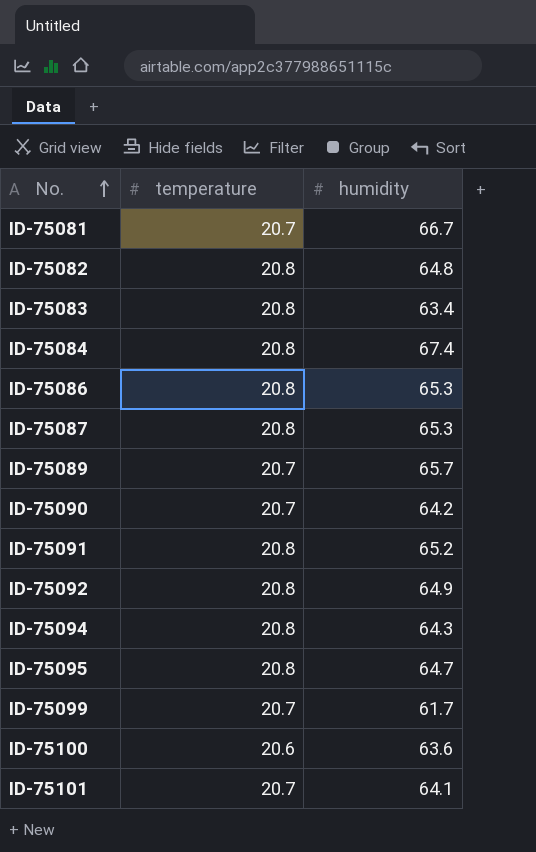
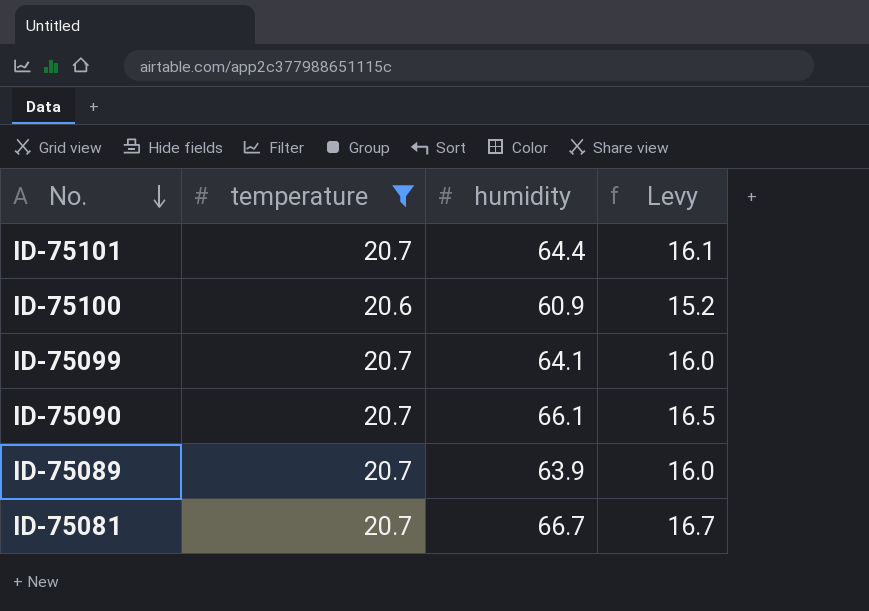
filter: none -> temperature != 20.8
row order: No. ascending -> No. descending
column Levy | formula: none -> [humidity] * 0.25
ID-75101 | humidity: 64.1 -> 64.4
ID-75100 | humidity: 63.6 -> 60.9
ID-75099 | humidity: 61.7 -> 64.1
ID-75090 | humidity: 64.2 -> 66.1
ID-75089 | humidity: 65.7 -> 63.9

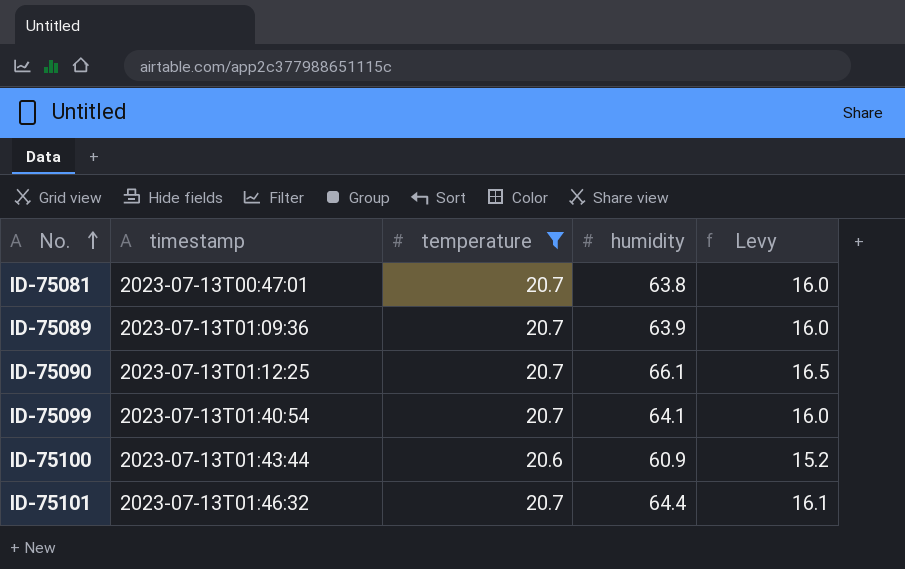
row order: No. descending -> No. ascending
column timestamp | position: none -> 2
ID-75081 | humidity: 66.7 -> 63.8
ID-75081 | Levy: 16.7 -> 16.0

